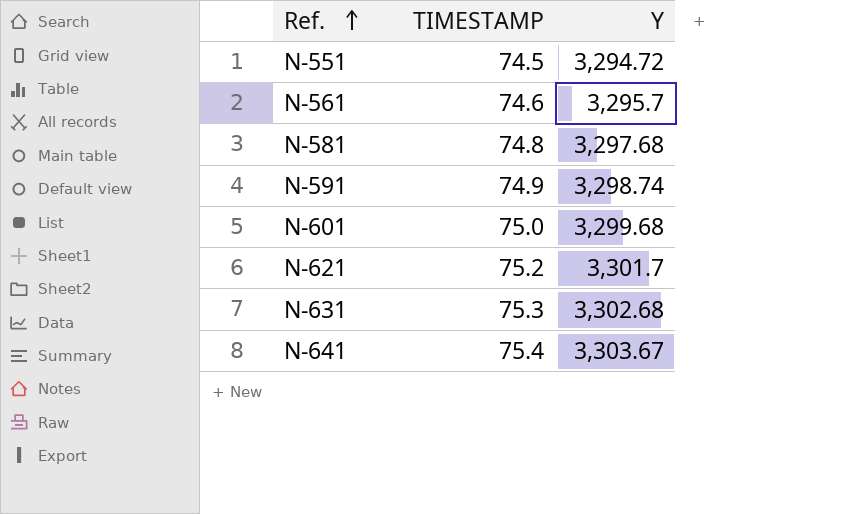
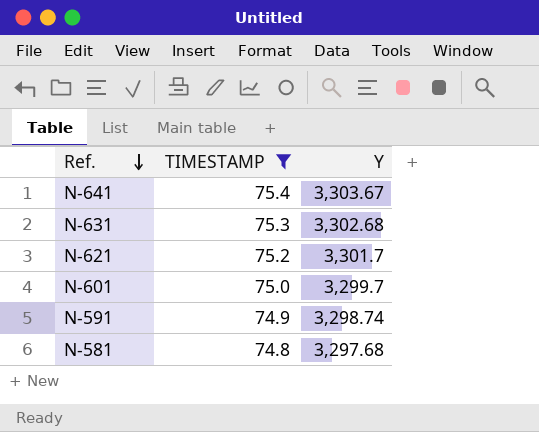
filter: none -> TIMESTAMP >= 74.8
row order: Ref. ascending -> Ref. descending
N-601 | Y: 3,299.68 -> 3,299.7

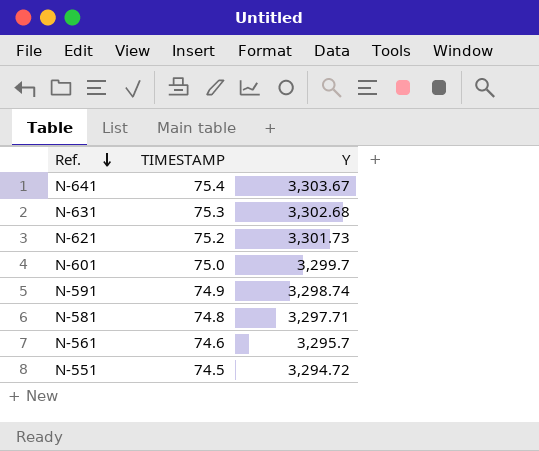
filter: TIMESTAMP >= 74.8 -> none
N-621 | Y: 3,301.7 -> 3,301.73
N-581 | Y: 3,297.68 -> 3,297.71

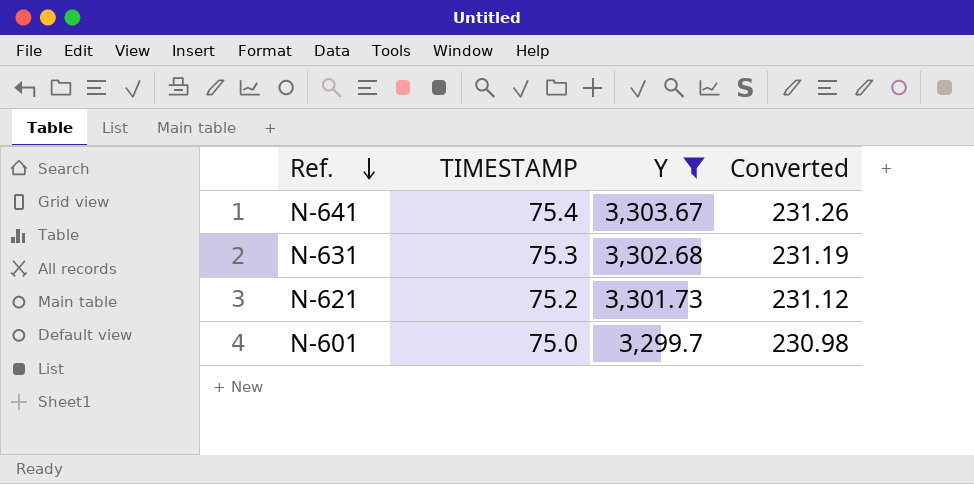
filter: none -> Y >= 3,299.7
column Converted | formula: none -> [Y] * 0.07

